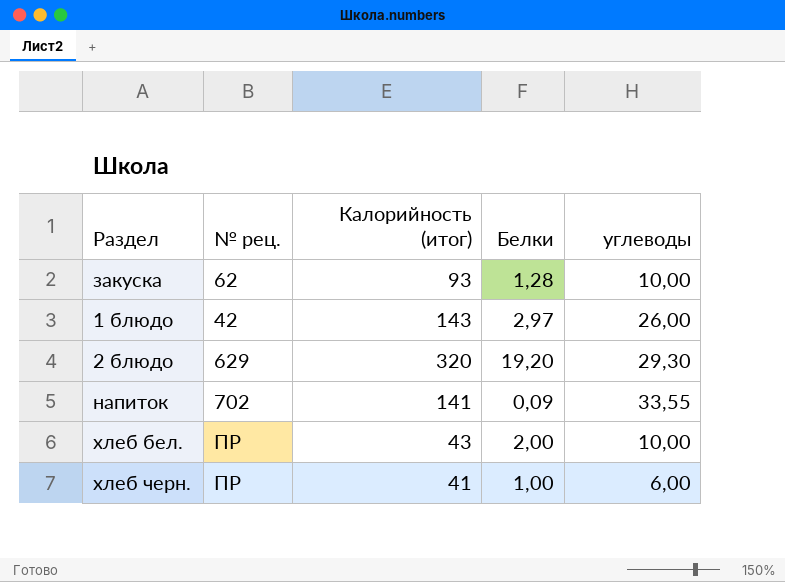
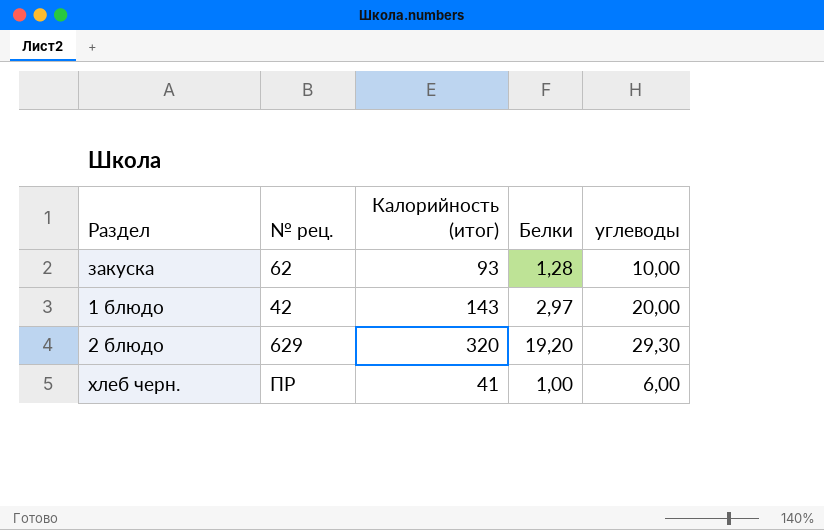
row напиток: 702 | 141 | 0,09 | 33,55 -> none
row хлеб бел.: ПР | 43 | 2,00 | 10,00 -> none
1 блюдо | углеводы: 26,00 -> 20,00

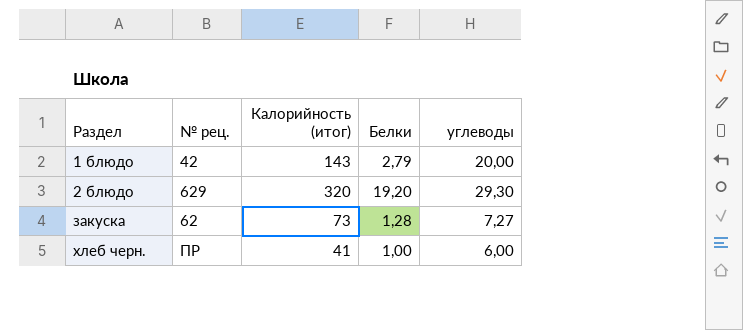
row order: none -> Раздел ascending
1 блюдо | Белки: 2,97 -> 2,79
закуска | Калорийность (итог): 93 -> 73
закуска | углеводы: 10,00 -> 7,27

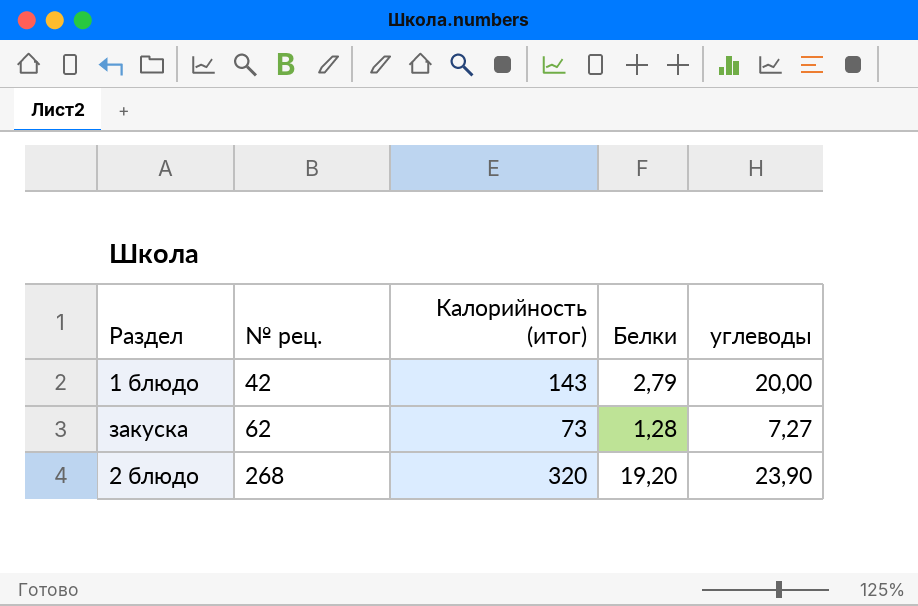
row order: Раздел ascending -> № рец. ascending
row хлеб черн.: ПР | 41 | 1,00 | 6,00 -> none
2 блюдо | № рец.: 629 -> 268
2 блюдо | углеводы: 29,30 -> 23,90

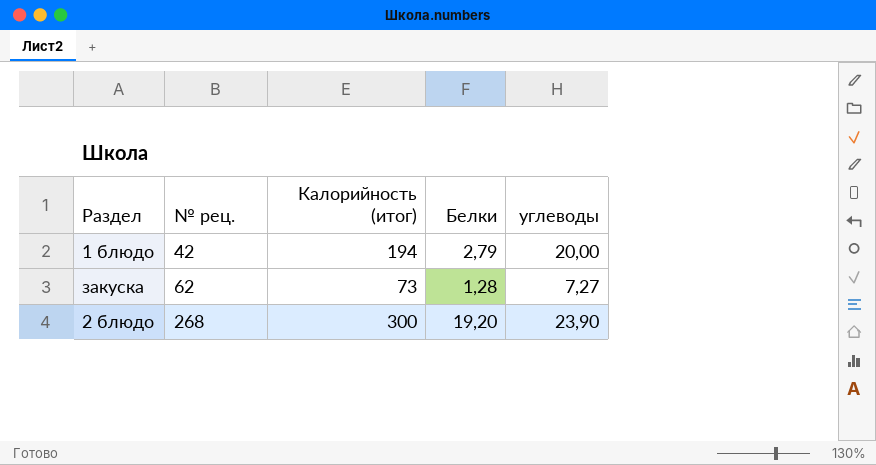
1 блюдо | Калорийность (итог): 143 -> 194
2 блюдо | Калорийность (итог): 320 -> 300

